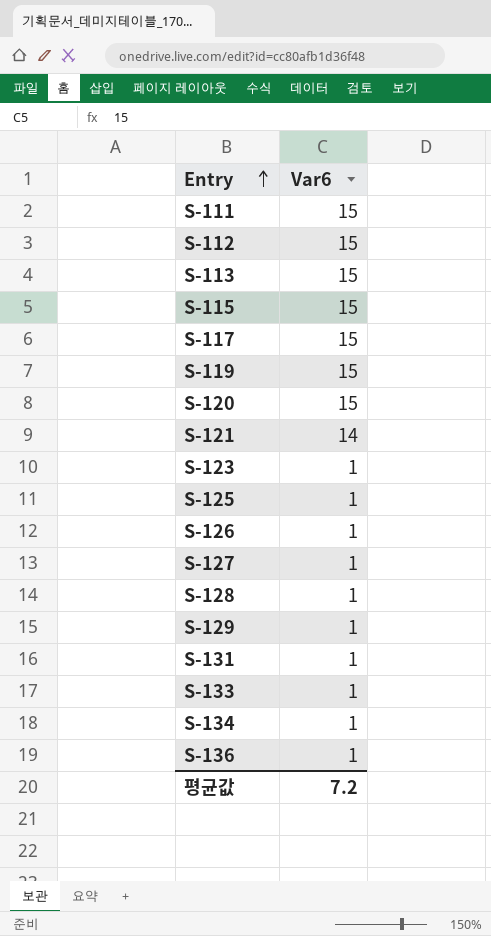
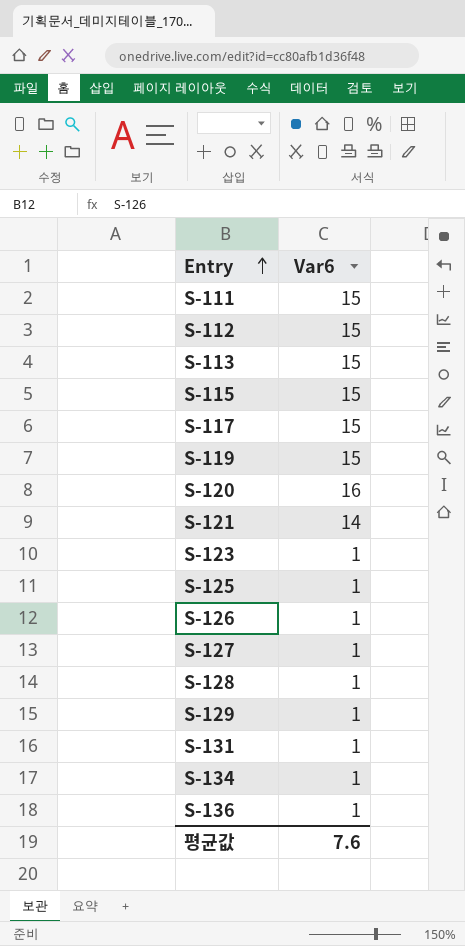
row S-133: 1 -> none
S-120 | Var6: 15 -> 16
평균값 | Var6: 7.2 -> 7.6

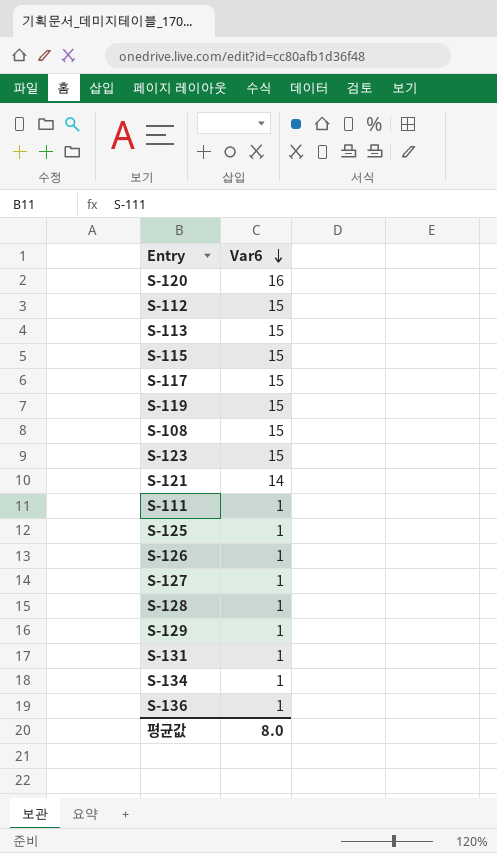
row order: Entry ascending -> Var6 descending
row S-108: none -> 15
S-123 | Var6: 1 -> 15
S-111 | Var6: 15 -> 1
평균값 | Var6: 7.6 -> 8.0

